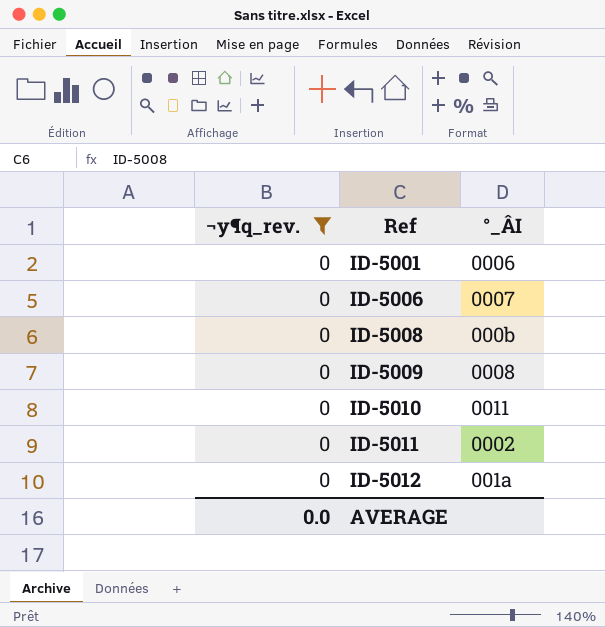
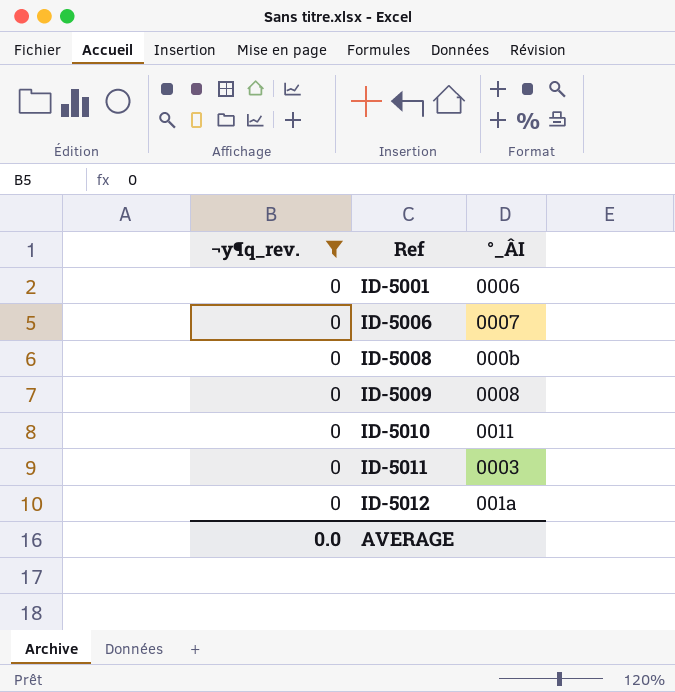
ID-5011 | °_ÂI: 0002 -> 0003

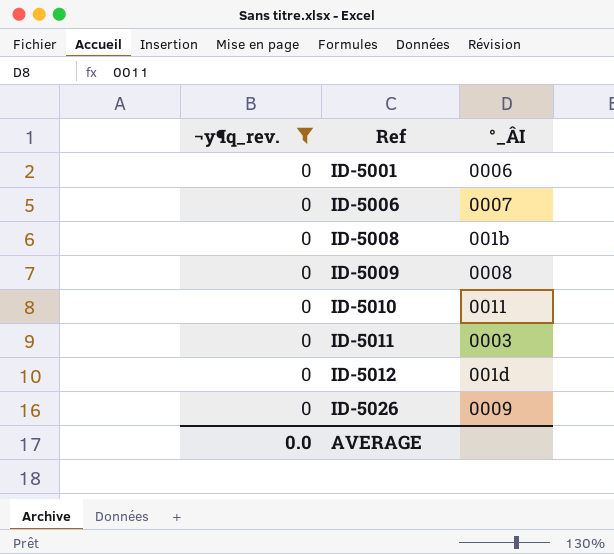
ID-5008 | °_ÂI: 000b -> 001b
ID-5012 | °_ÂI: 001a -> 001d
row ID-5026: none -> 0 | 0009

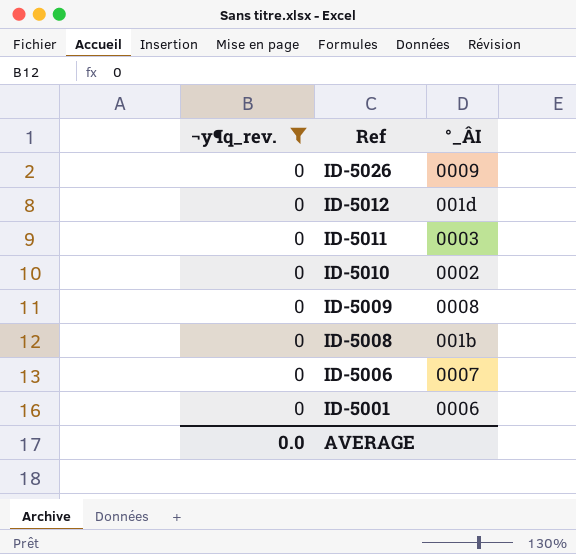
row order: Ref ascending -> Ref descending
ID-5010 | °_ÂI: 0011 -> 0002

